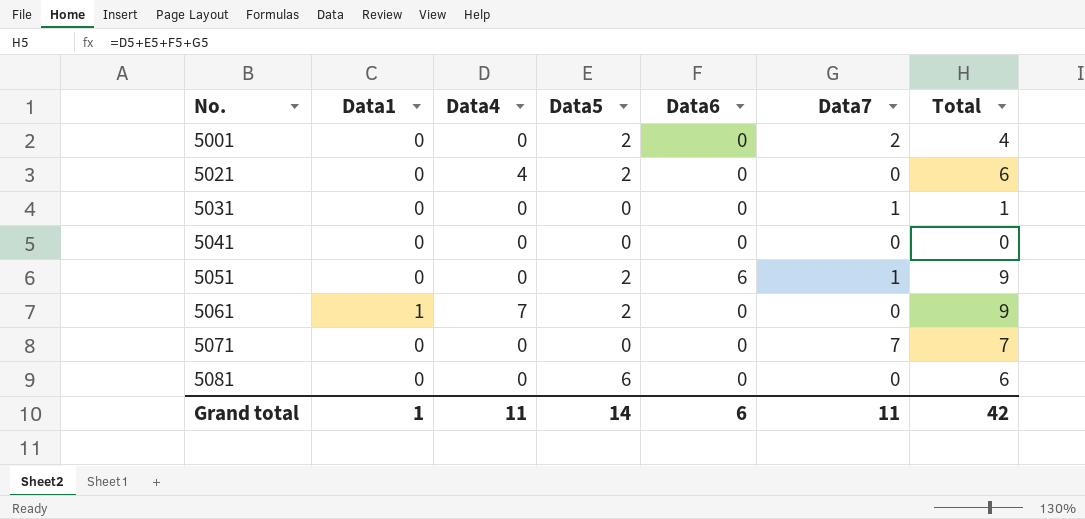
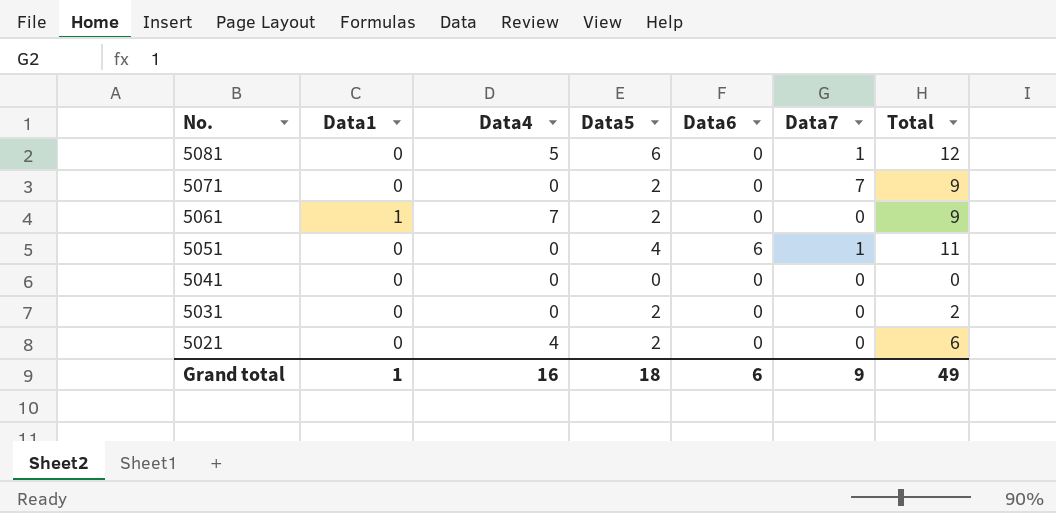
row order: No. ascending -> No. descending
row 5001: 0 | 0 | 2 | 0 | 2 | 4 -> none
5081 | Data4: 0 -> 5
5081 | Data7: 0 -> 1
5081 | Total: 6 -> 12
5071 | Data5: 0 -> 2
5071 | Total: 7 -> 9
5051 | Data5: 2 -> 4
5051 | Total: 9 -> 11
5031 | Data5: 0 -> 2
5031 | Data7: 1 -> 0
5031 | Total: 1 -> 2
Grand total | Data4: 11 -> 16
Grand total | Data5: 14 -> 18
Grand total | Data7: 11 -> 9
Grand total | Total: 42 -> 49

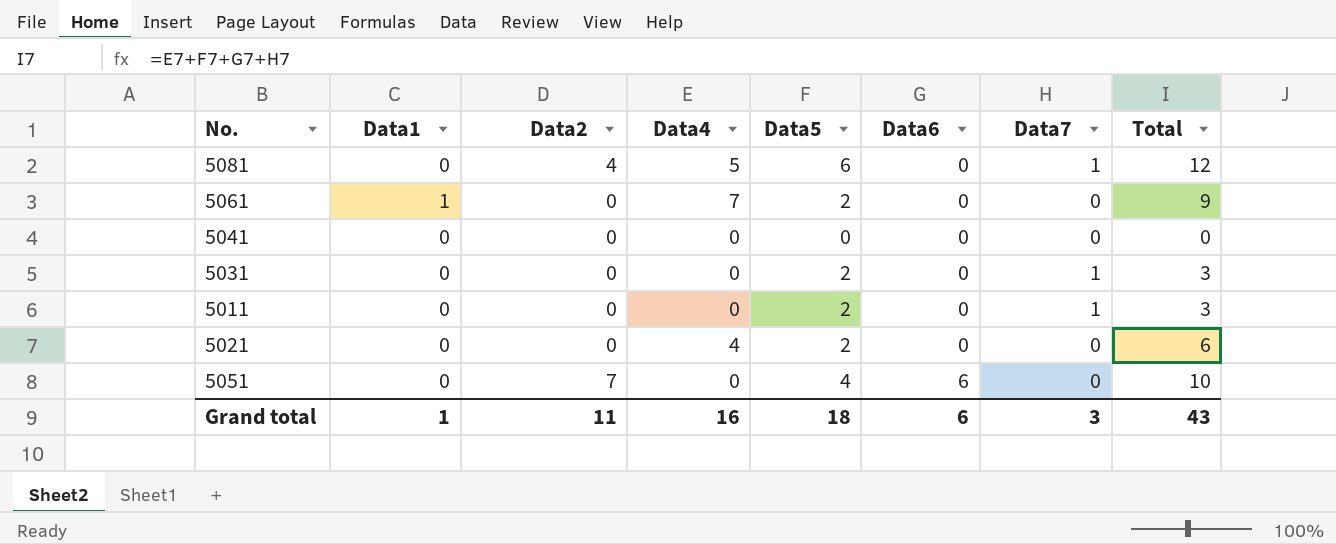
row order: No. descending -> Data6 ascending
column Data2 | position: none -> 3
row 5071: 0 | 0 | 2 | 0 | 7 | 9 -> none
5031 | Data7: 0 -> 1
5031 | Total: 2 -> 3
row 5011: none -> 0 | 0 | 0 | 2 | 0 | 1 | 3
5051 | Data7: 1 -> 0
5051 | Total: 11 -> 10
Grand total | Data7: 9 -> 3
Grand total | Total: 49 -> 43

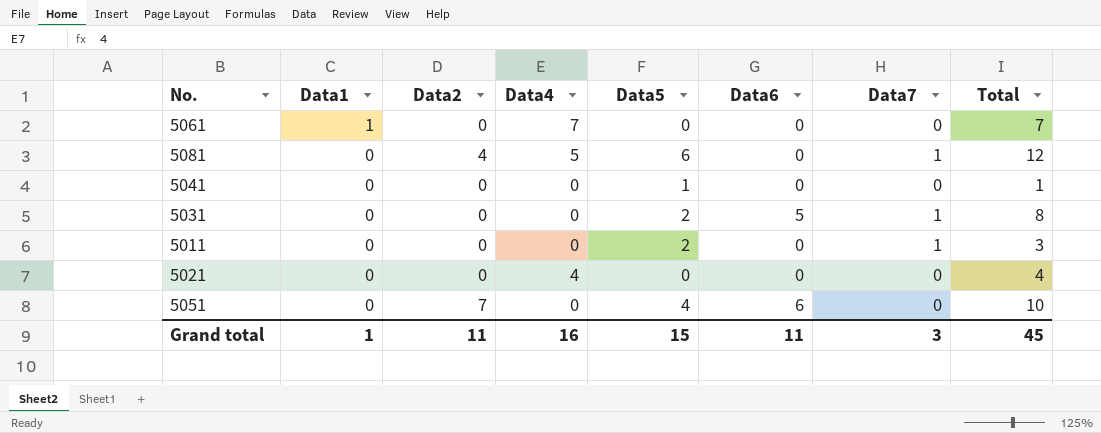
row order: Data6 ascending -> Data1 descending
5061 | Data5: 2 -> 0
5061 | Total: 9 -> 7
5041 | Data5: 0 -> 1
5041 | Total: 0 -> 1
5031 | Data6: 0 -> 5
5031 | Total: 3 -> 8
5021 | Data5: 2 -> 0
5021 | Total: 6 -> 4
Grand total | Data5: 18 -> 15
Grand total | Data6: 6 -> 11
Grand total | Total: 43 -> 45

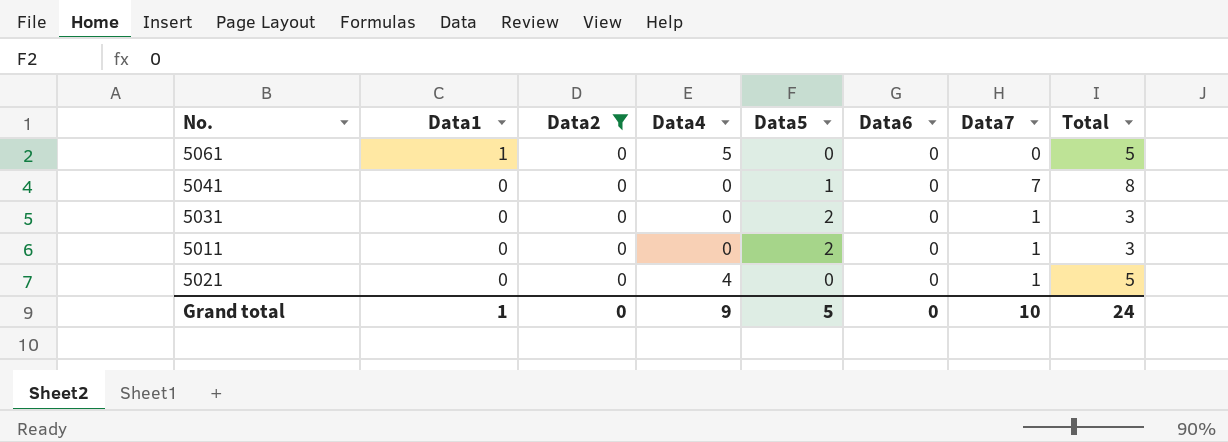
filter: none -> Data2 = 0
5061 | Data4: 7 -> 5
5061 | Total: 7 -> 5
5041 | Data7: 0 -> 7
5041 | Total: 1 -> 8
5031 | Data6: 5 -> 0
5031 | Total: 8 -> 3
5021 | Data7: 0 -> 1
5021 | Total: 4 -> 5
Grand total | Data2: 11 -> 0
Grand total | Data4: 16 -> 9
Grand total | Data5: 15 -> 5
Grand total | Data6: 11 -> 0
Grand total | Data7: 3 -> 10
Grand total | Total: 45 -> 24

